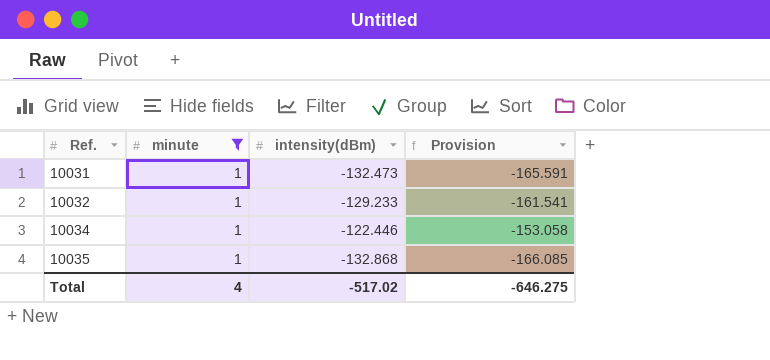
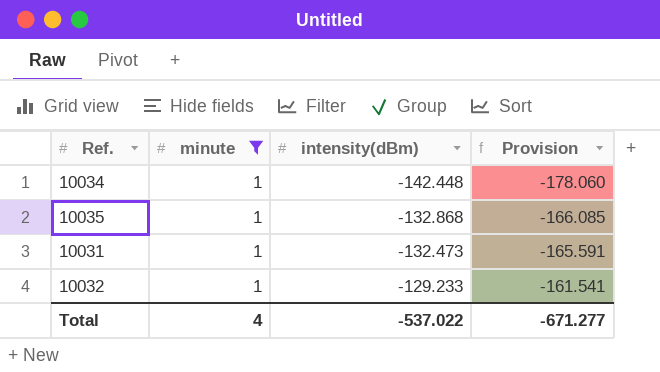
row order: Ref. ascending -> intensity(dBm) ascending
10034 | intensity(dBm): -122.446 -> -142.448
10034 | Provision: -153.058 -> -178.060
Total | intensity(dBm): -517.02 -> -537.022
Total | Provision: -646.275 -> -671.277

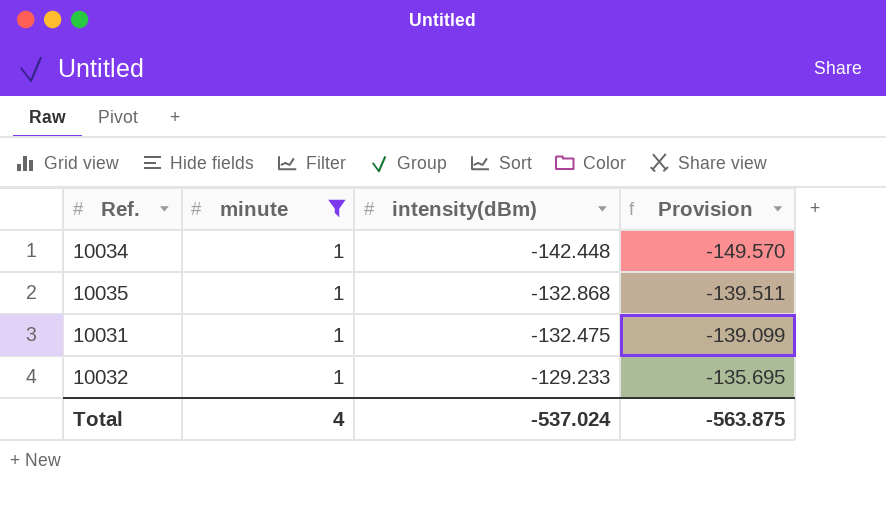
column Provision | formula: [intensity(dBm)] * 1.25 -> [intensity(dBm)] * 1.05
10031 | intensity(dBm): -132.473 -> -132.475
Total | intensity(dBm): -537.022 -> -537.024
Total | Provision: -671.277 -> -563.875

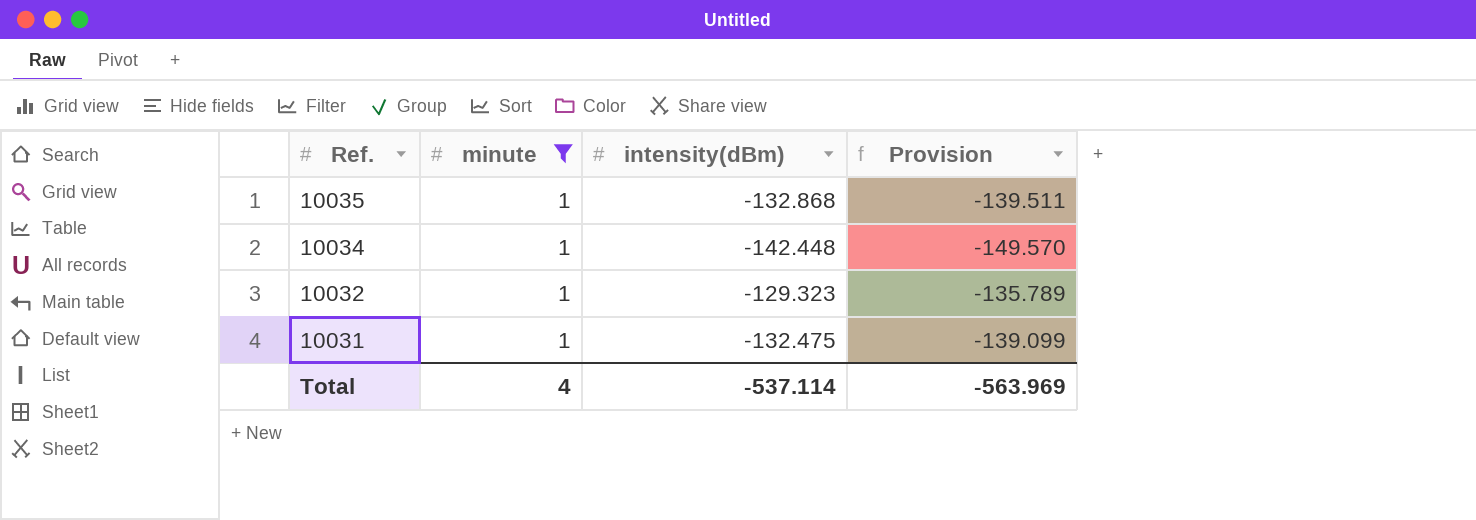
row order: intensity(dBm) ascending -> Ref. descending
10032 | intensity(dBm): -129.233 -> -129.323
10032 | Provision: -135.695 -> -135.789
Total | intensity(dBm): -537.024 -> -537.114
Total | Provision: -563.875 -> -563.969

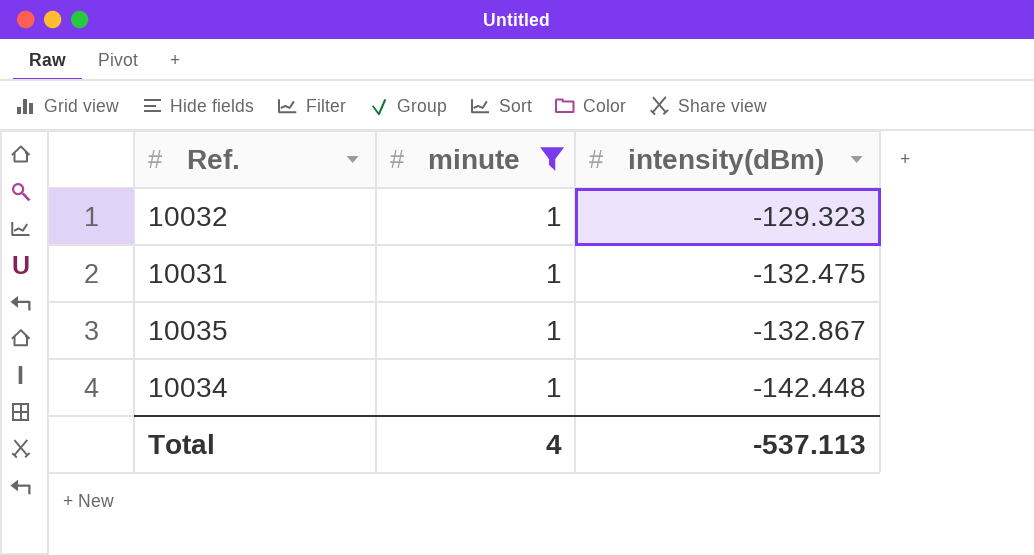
row order: Ref. descending -> intensity(dBm) descending
column Provision | formula: [intensity(dBm)] * 1.05 -> none
10035 | intensity(dBm): -132.868 -> -132.867
Total | intensity(dBm): -537.114 -> -537.113

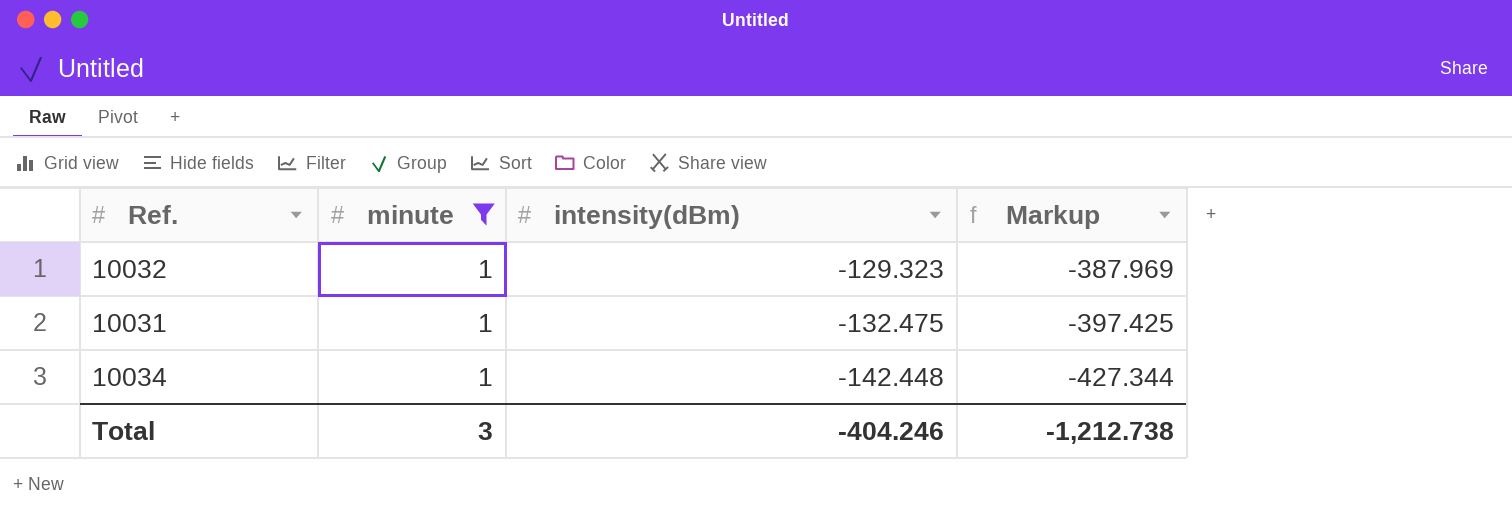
column Markup | formula: none -> [intensity(dBm)] * 3
row 10035: 1 | -132.867 -> none
Total | minute: 4 -> 3
Total | intensity(dBm): -537.113 -> -404.246

